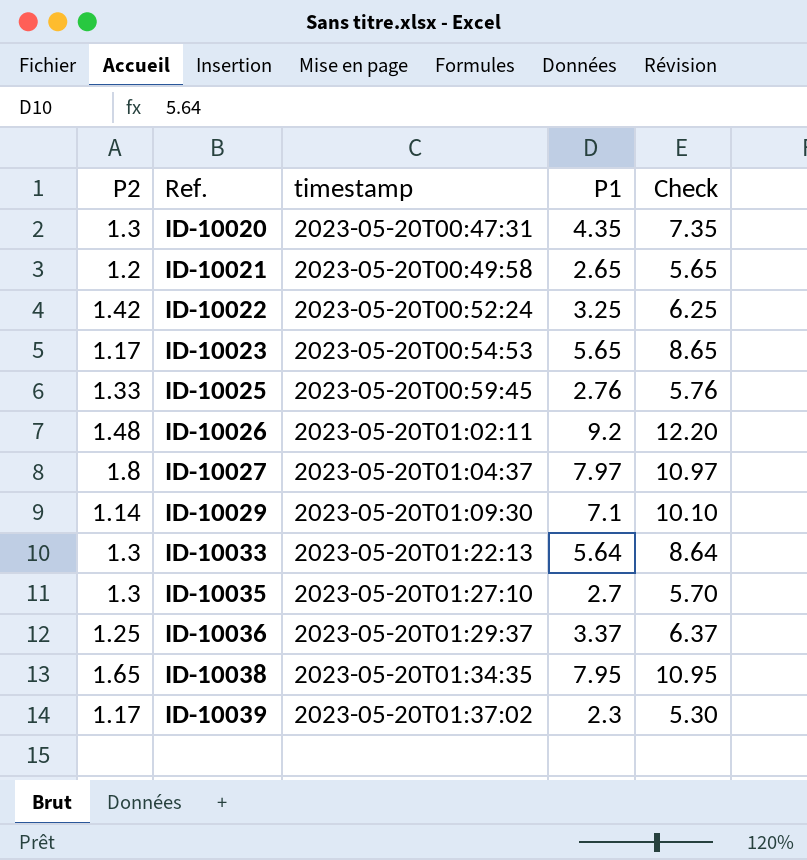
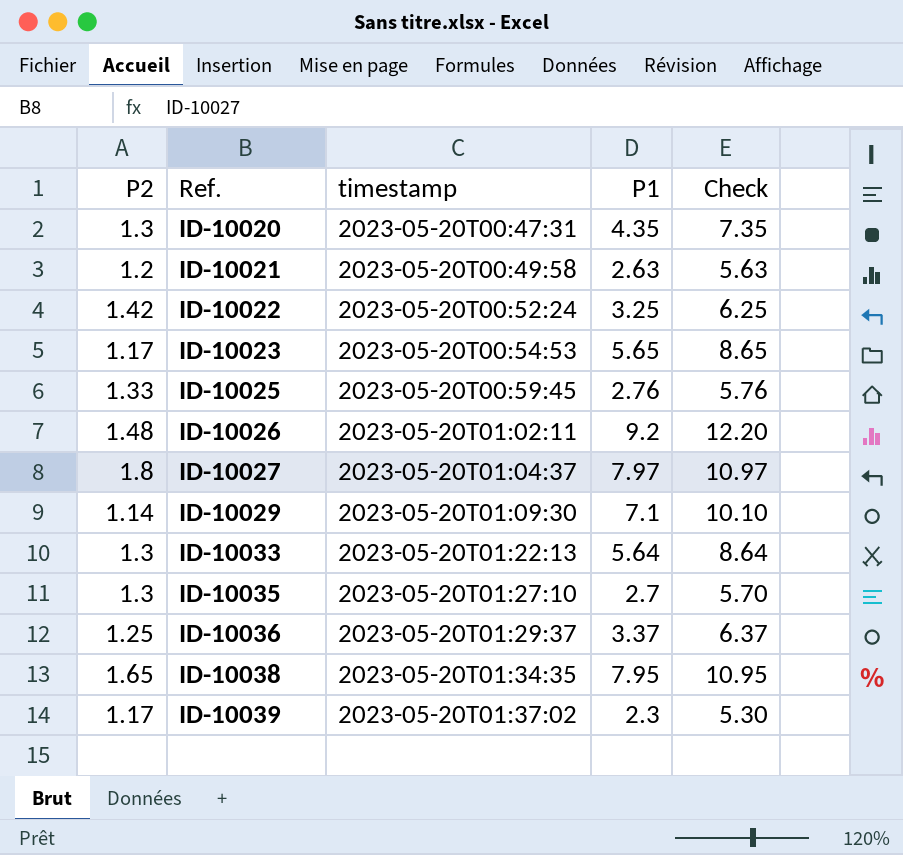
ID-10021 | P1: 2.65 -> 2.63
ID-10021 | Check: 5.65 -> 5.63

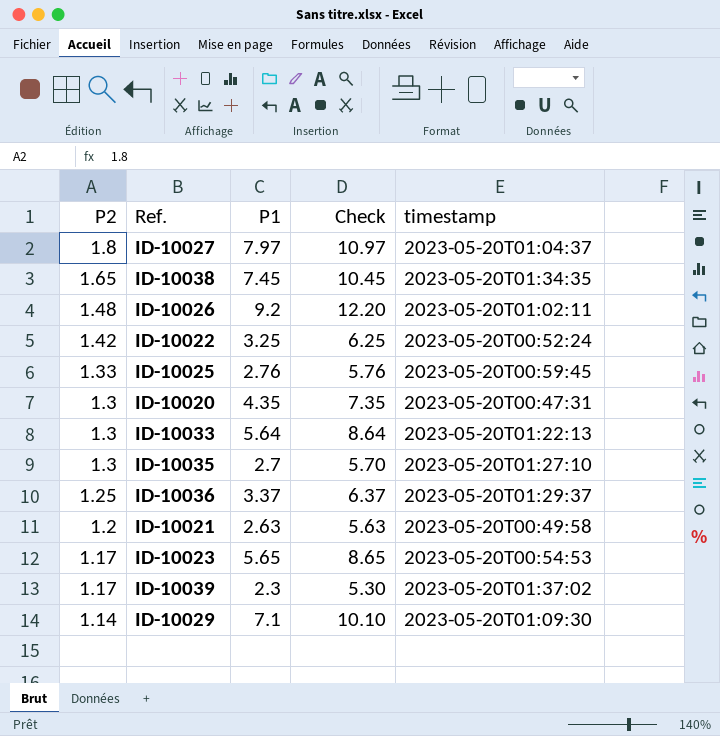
row order: Ref. ascending -> P2 descending
column timestamp | position: 3 -> 5
ID-10038 | P1: 7.95 -> 7.45
ID-10038 | Check: 10.95 -> 10.45

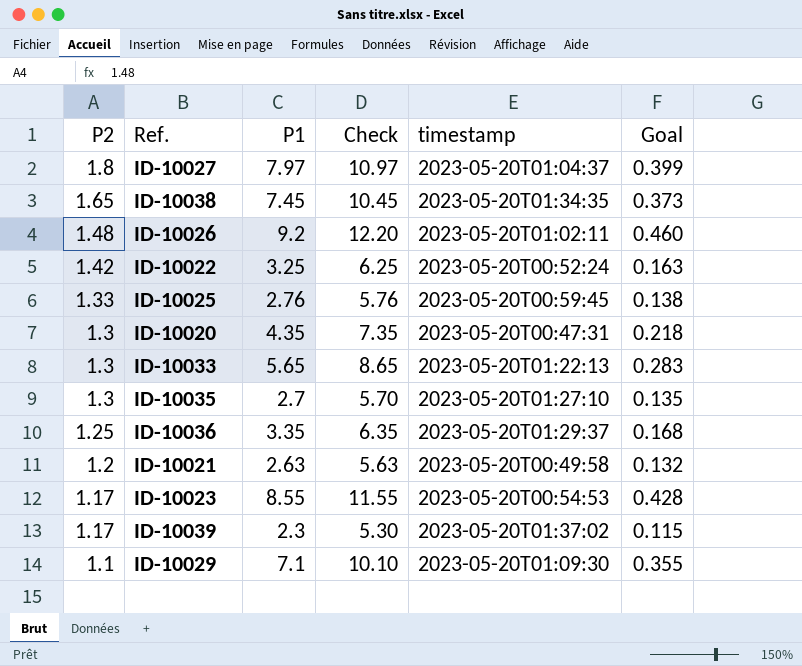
column Goal | formula: none -> [P1] * 0.05
ID-10033 | P1: 5.64 -> 5.65
ID-10033 | Check: 8.64 -> 8.65
ID-10036 | P1: 3.37 -> 3.35
ID-10036 | Check: 6.37 -> 6.35
ID-10023 | P1: 5.65 -> 8.55
ID-10023 | Check: 8.65 -> 11.55
ID-10029 | P2: 1.14 -> 1.1

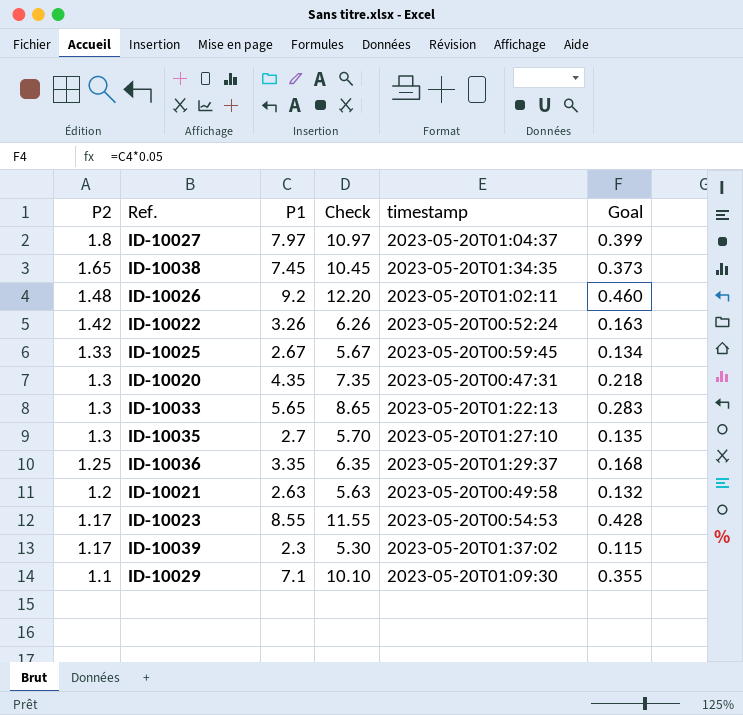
ID-10022 | P1: 3.25 -> 3.26
ID-10022 | Check: 6.25 -> 6.26
ID-10025 | P1: 2.76 -> 2.67
ID-10025 | Check: 5.76 -> 5.67
ID-10025 | Goal: 0.138 -> 0.134

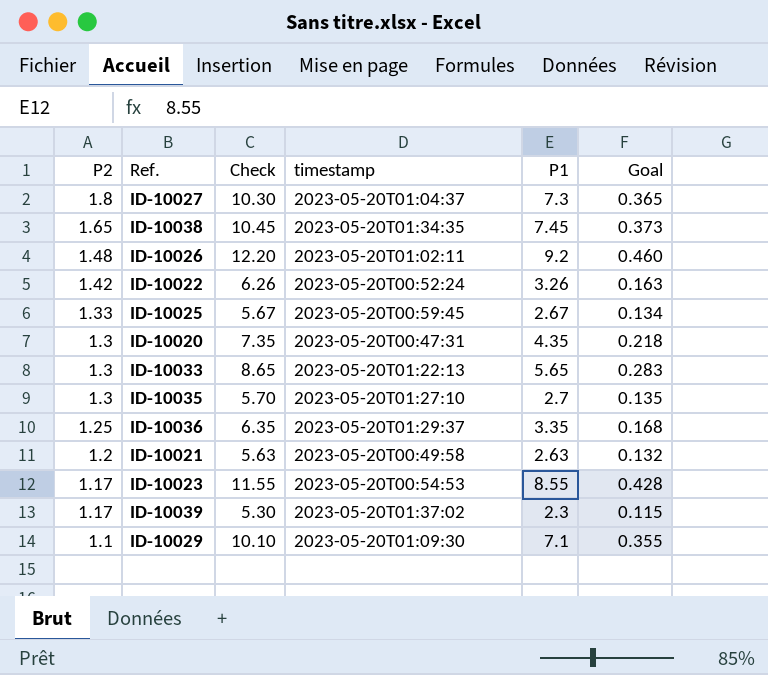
column P1 | position: 3 -> 5
ID-10027 | Check: 10.97 -> 10.30
ID-10027 | P1: 7.97 -> 7.3
ID-10027 | Goal: 0.399 -> 0.365

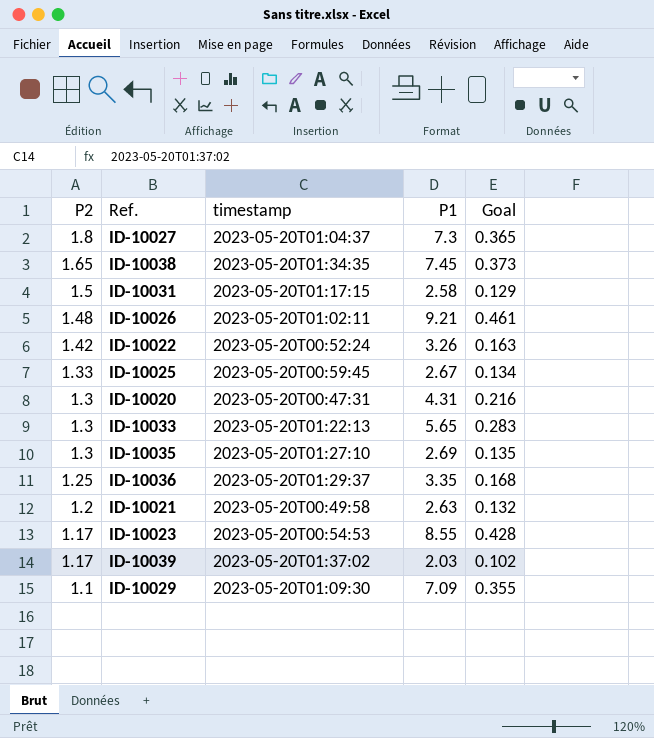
column Check | formula: [P1] + 3 -> none
row ID-10031: none -> 1.5 | 2023-05-20T01:17:15 | 2.58 | 0.129
ID-10026 | P1: 9.2 -> 9.21
ID-10026 | Goal: 0.460 -> 0.461
ID-10020 | P1: 4.35 -> 4.31
ID-10020 | Goal: 0.218 -> 0.216
ID-10035 | P1: 2.7 -> 2.69
ID-10039 | P1: 2.3 -> 2.03
ID-10039 | Goal: 0.115 -> 0.102
ID-10029 | P1: 7.1 -> 7.09

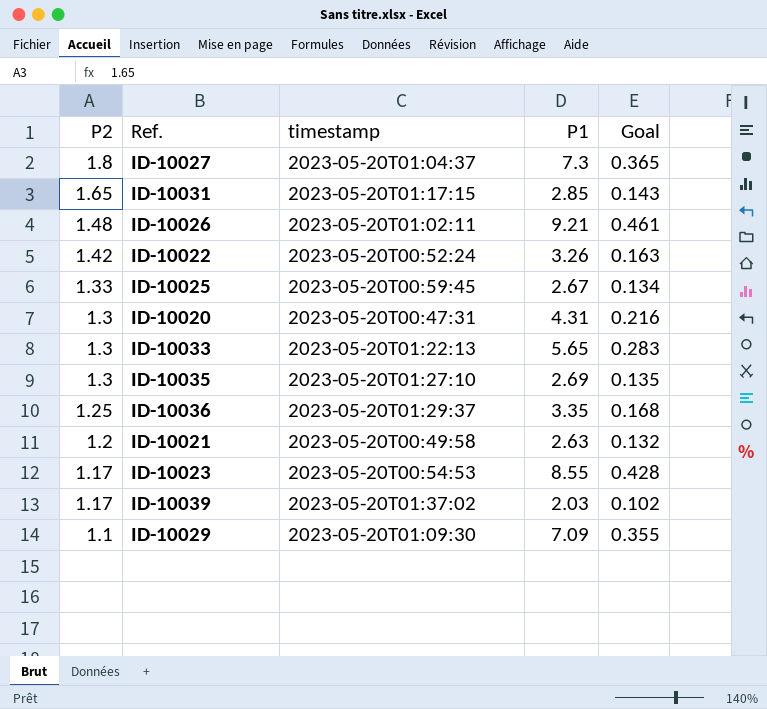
row ID-10038: 1.65 | 2023-05-20T01:34:35 | 7.45 | 0.373 -> none
ID-10031 | P2: 1.5 -> 1.65
ID-10031 | P1: 2.58 -> 2.85
ID-10031 | Goal: 0.129 -> 0.143

